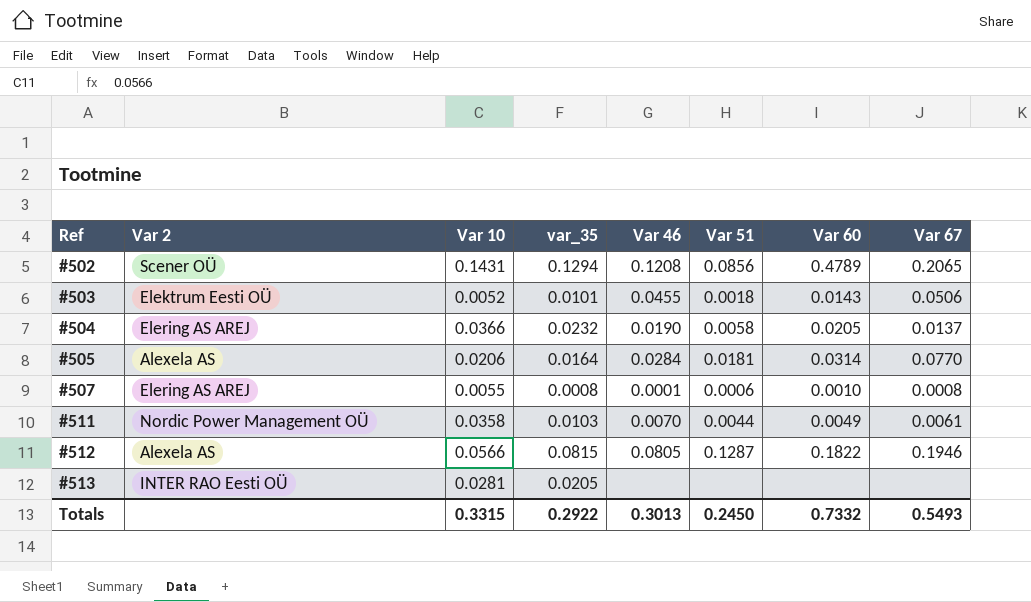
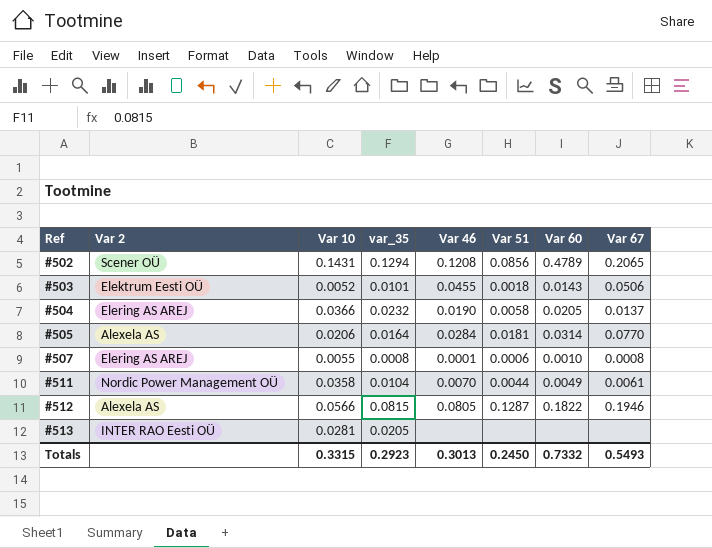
#511 | var_35: 0.0103 -> 0.0104
Totals | var_35: 0.2922 -> 0.2923

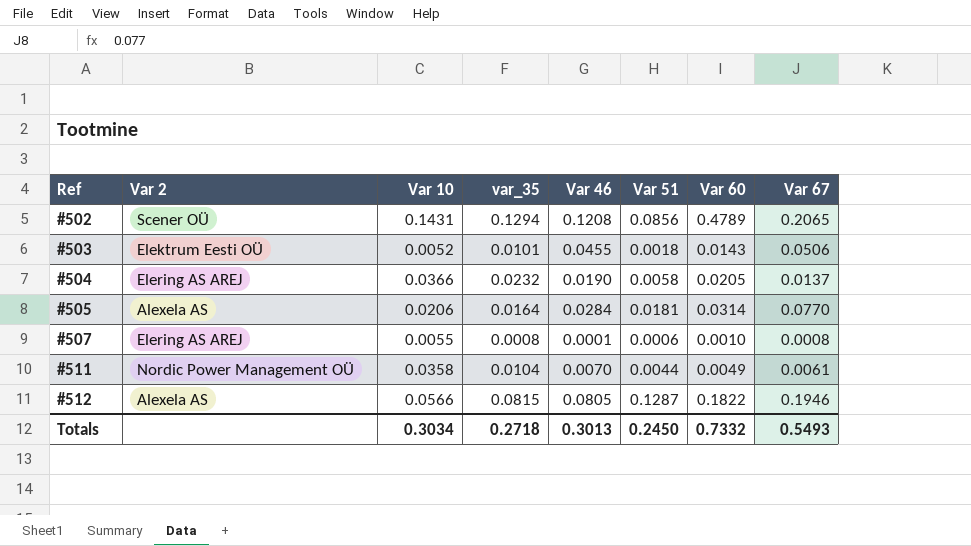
row #513: INTER RAO Eesti OÜ | 0.0281 | 0.0205 | none | none | none | none -> none
Totals | Var 10: 0.3315 -> 0.3034
Totals | var_35: 0.2923 -> 0.2718

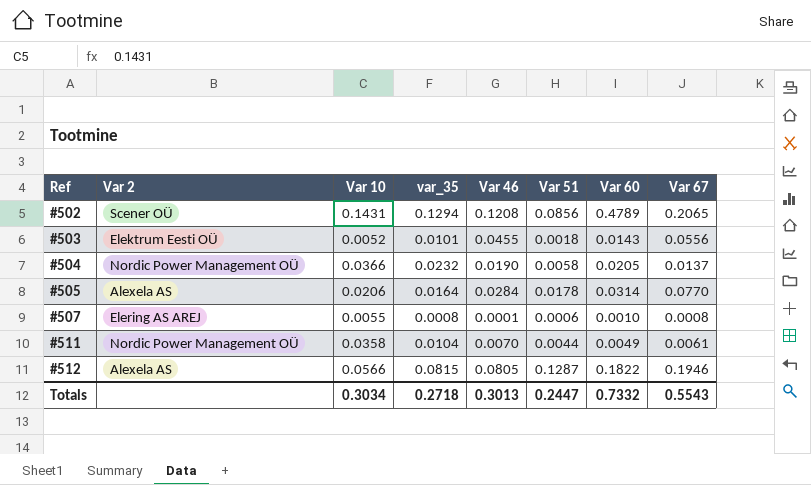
#503 | Var 67: 0.0506 -> 0.0556
#504 | Var 2: Elering AS AREJ -> Nordic Power Management OÜ
#505 | Var 51: 0.0181 -> 0.0178
Totals | Var 51: 0.2450 -> 0.2447
Totals | Var 67: 0.5493 -> 0.5543

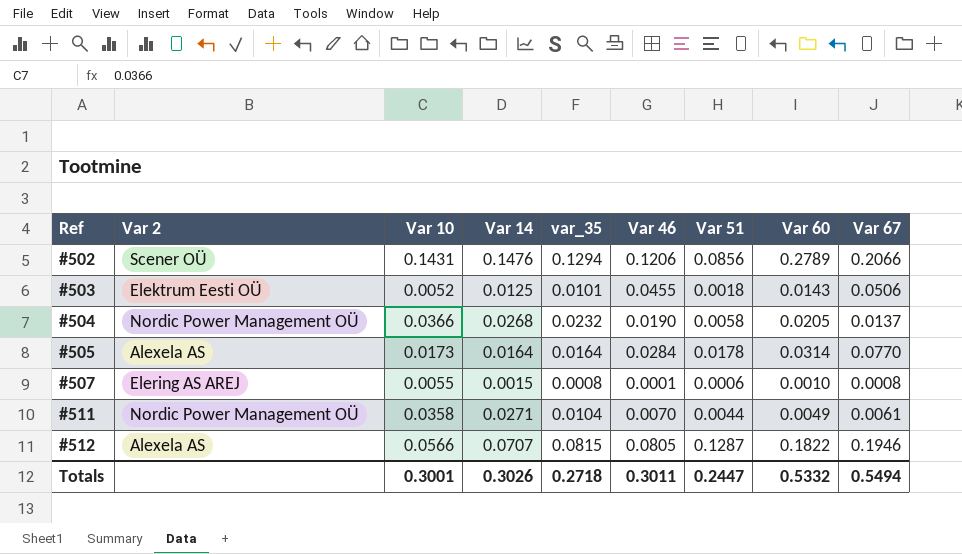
column Var 14 | position: none -> 4
#502 | Var 46: 0.1208 -> 0.1206
#502 | Var 60: 0.4789 -> 0.2789
#502 | Var 67: 0.2065 -> 0.2066
#503 | Var 67: 0.0556 -> 0.0506
#505 | Var 10: 0.0206 -> 0.0173
Totals | Var 10: 0.3034 -> 0.3001
Totals | Var 46: 0.3013 -> 0.3011
Totals | Var 60: 0.7332 -> 0.5332
Totals | Var 67: 0.5543 -> 0.5494

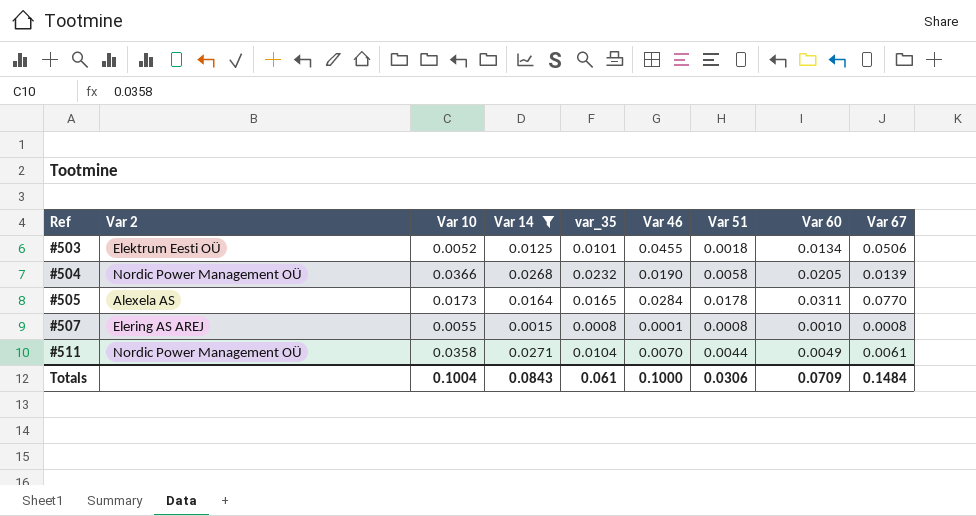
filter: none -> Var 14 <= 0.0271
#503 | Var 60: 0.0143 -> 0.0134
#504 | Var 67: 0.0137 -> 0.0139
#505 | var_35: 0.0164 -> 0.0165
#505 | Var 60: 0.0314 -> 0.0311
#507 | Var 51: 0.0006 -> 0.0008
Totals | Var 10: 0.3001 -> 0.1004
Totals | Var 14: 0.3026 -> 0.0843
Totals | var_35: 0.2718 -> 0.061
Totals | Var 46: 0.3011 -> 0.1000
Totals | Var 51: 0.2447 -> 0.0306
Totals | Var 60: 0.5332 -> 0.0709
Totals | Var 67: 0.5494 -> 0.1484

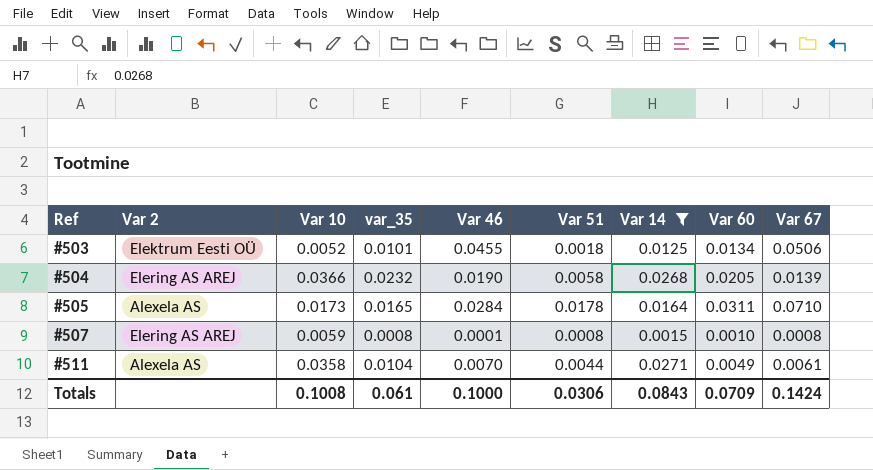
column Var 14 | position: 4 -> 7
#504 | Var 2: Nordic Power Management OÜ -> Elering AS AREJ
#505 | Var 67: 0.0770 -> 0.0710
#507 | Var 10: 0.0055 -> 0.0059
#511 | Var 2: Nordic Power Management OÜ -> Alexela AS
Totals | Var 10: 0.1004 -> 0.1008
Totals | Var 67: 0.1484 -> 0.1424

